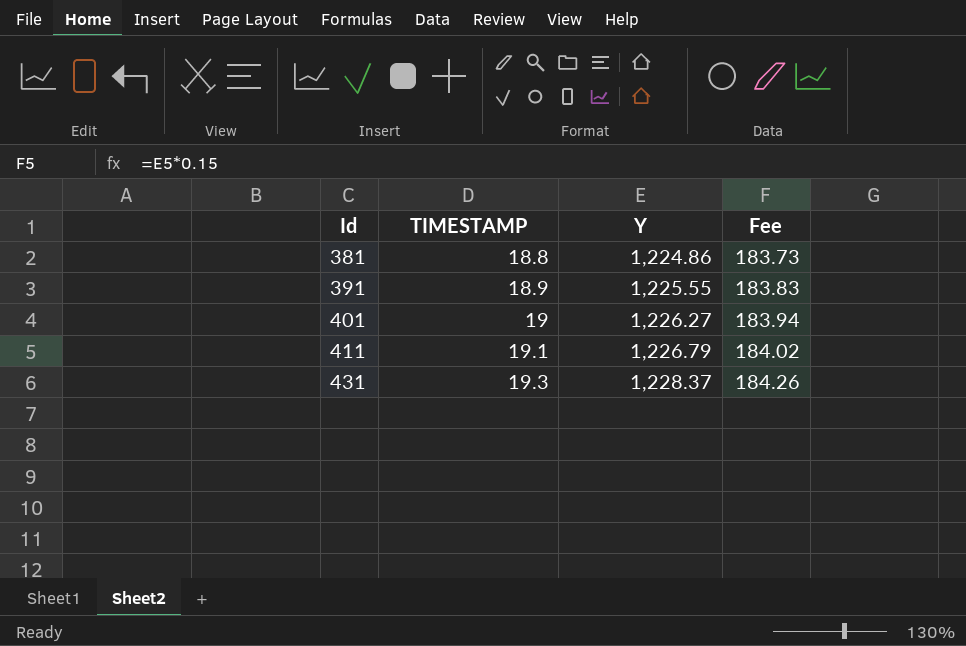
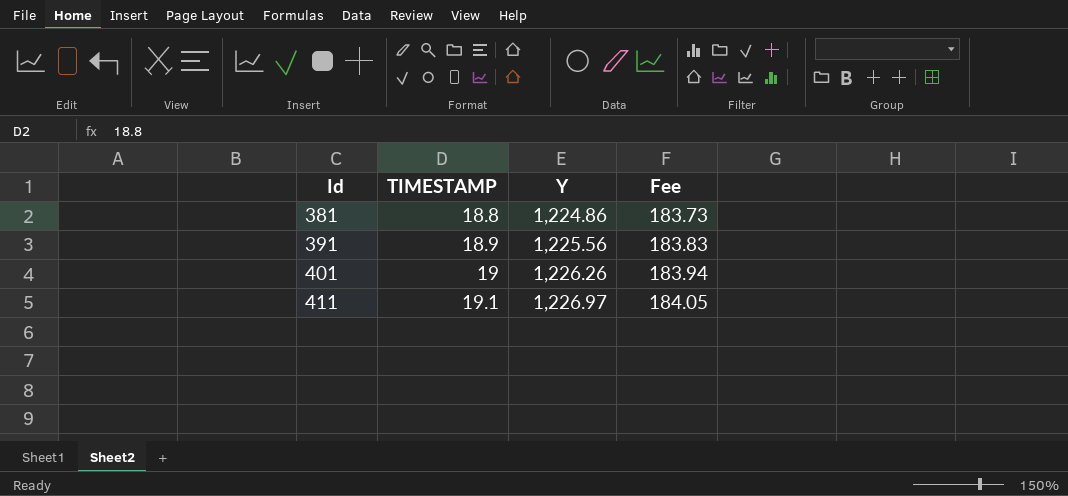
row 431: 19.3 | 1,228.37 | 184.26 -> none
391 | Y: 1,225.55 -> 1,225.56
401 | Y: 1,226.27 -> 1,226.26
411 | Y: 1,226.79 -> 1,226.97
411 | Fee: 184.02 -> 184.05

